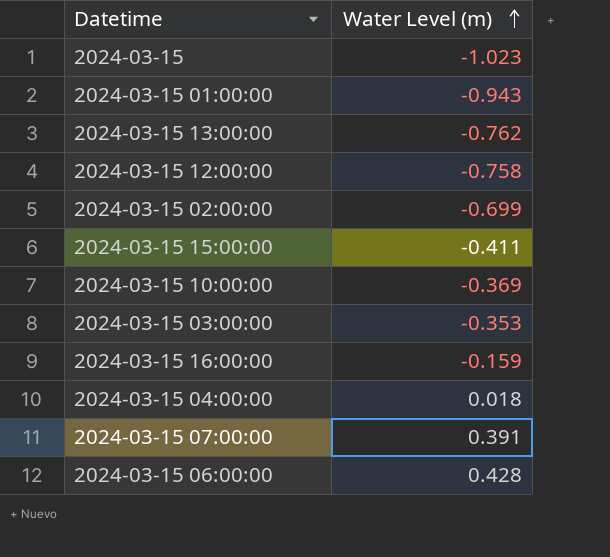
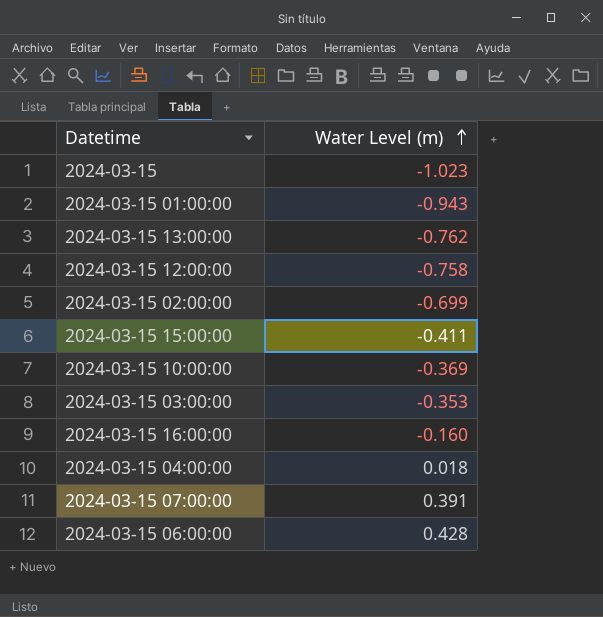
2024-03-15 16:00:00 | Water Level (m): -0.159 -> -0.160

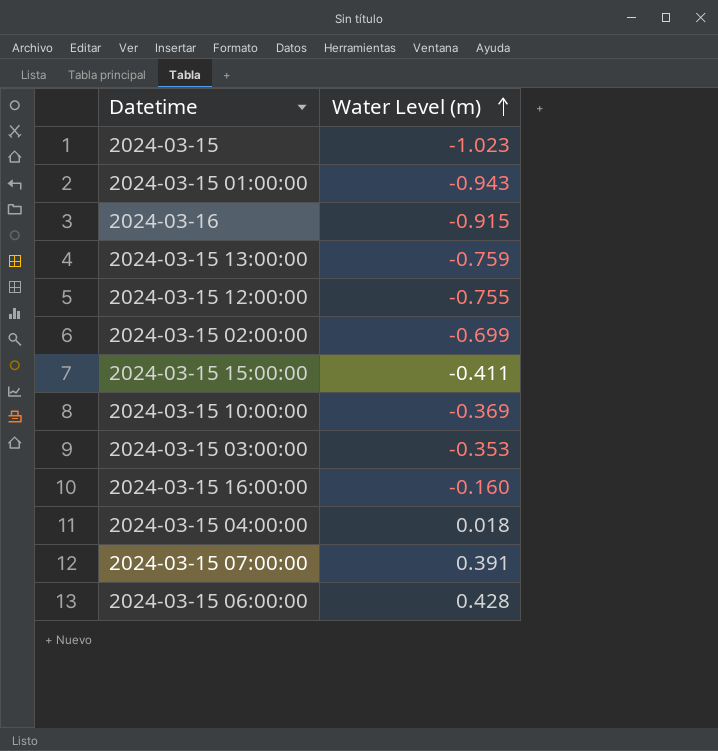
row 2024-03-16: none -> -0.915
2024-03-15 13:00:00 | Water Level (m): -0.762 -> -0.759
2024-03-15 12:00:00 | Water Level (m): -0.758 -> -0.755

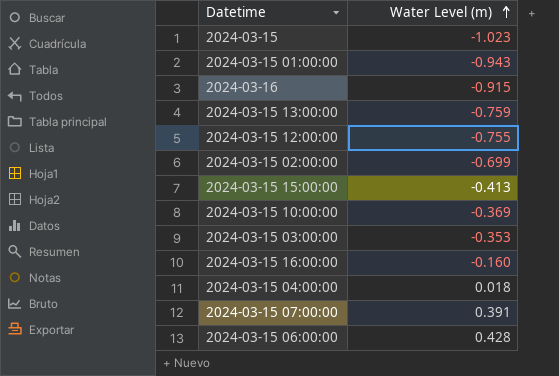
2024-03-15 15:00:00 | Water Level (m): -0.411 -> -0.413

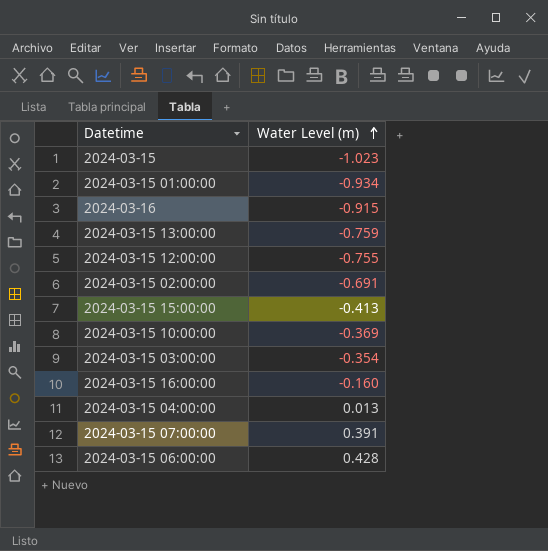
2024-03-15 01:00:00 | Water Level (m): -0.943 -> -0.934
2024-03-15 02:00:00 | Water Level (m): -0.699 -> -0.691
2024-03-15 03:00:00 | Water Level (m): -0.353 -> -0.354
2024-03-15 04:00:00 | Water Level (m): 0.018 -> 0.013

